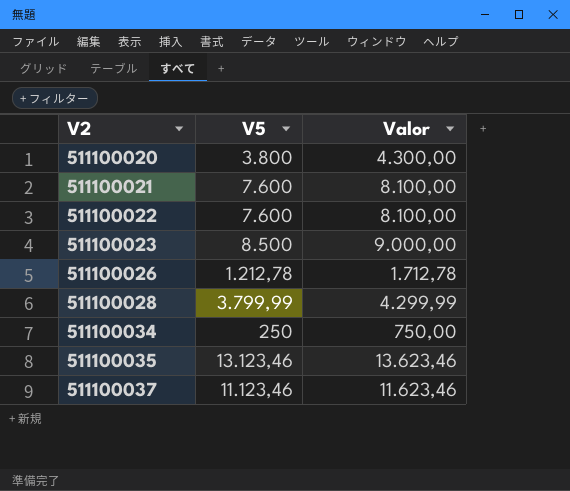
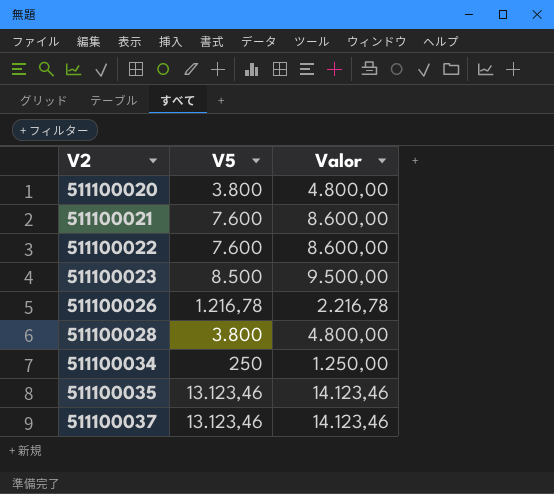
column Valor | formula: [V5] + 500 -> [V5] + 1000
511100026 | V5: 1.212,78 -> 1.216,78
511100028 | V5: 3.799,99 -> 3.800
511100037 | V5: 11.123,46 -> 13.123,46

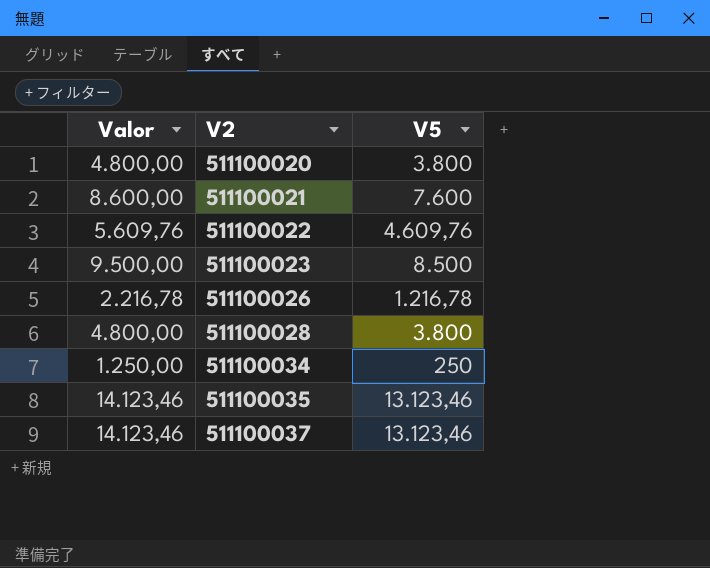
column Valor | position: 3 -> 1
511100022 | Valor: 8.600,00 -> 5.609,76
511100022 | V5: 7.600 -> 4.609,76

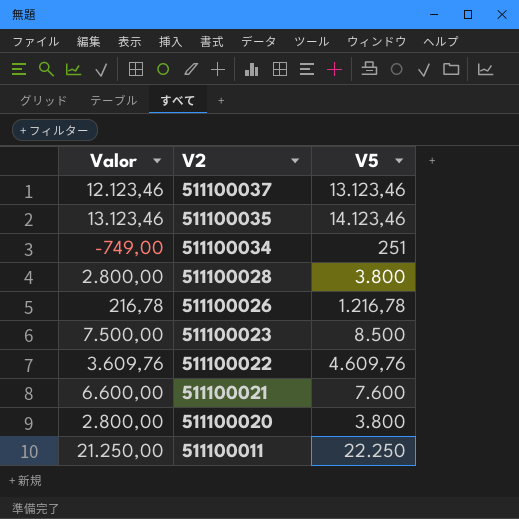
row order: V2 ascending -> V2 descending
column Valor | formula: [V5] + 1000 -> [V5] - 1000
511100035 | V5: 13.123,46 -> 14.123,46
511100034 | V5: 250 -> 251
row 511100011: none -> 21.250,00 | 22.250

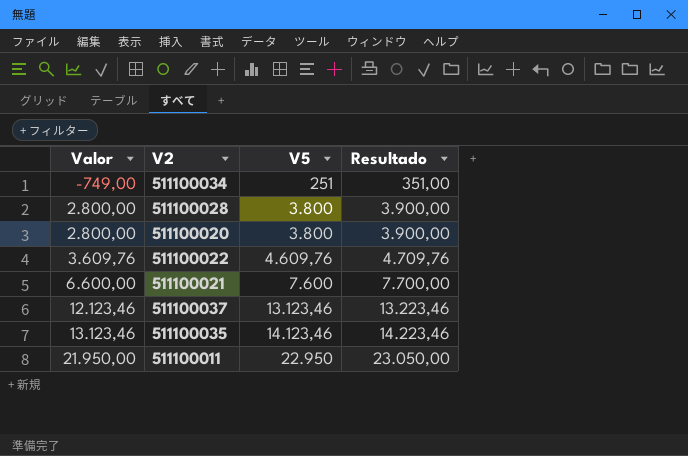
row order: V2 descending -> Valor ascending
column Resultado | formula: none -> [V5] + 100
row 511100026: 216,78 | 1.216,78 -> none
row 511100023: 7.500,00 | 8.500 -> none
511100011 | Valor: 21.250,00 -> 21.950,00
511100011 | V5: 22.250 -> 22.950

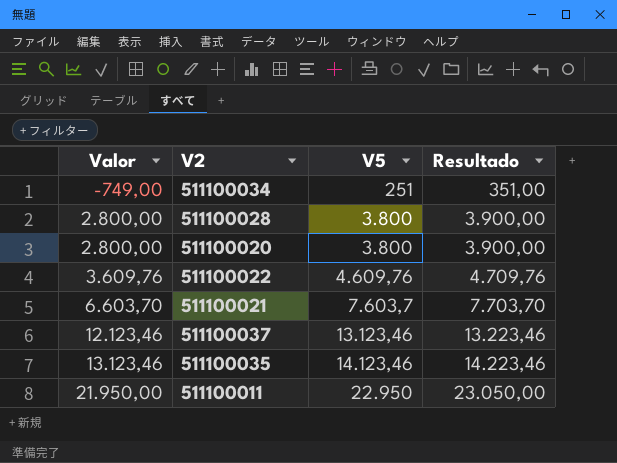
511100021 | Valor: 6.600,00 -> 6.603,70
511100021 | V5: 7.600 -> 7.603,7
511100021 | Resultado: 7.700,00 -> 7.703,70

